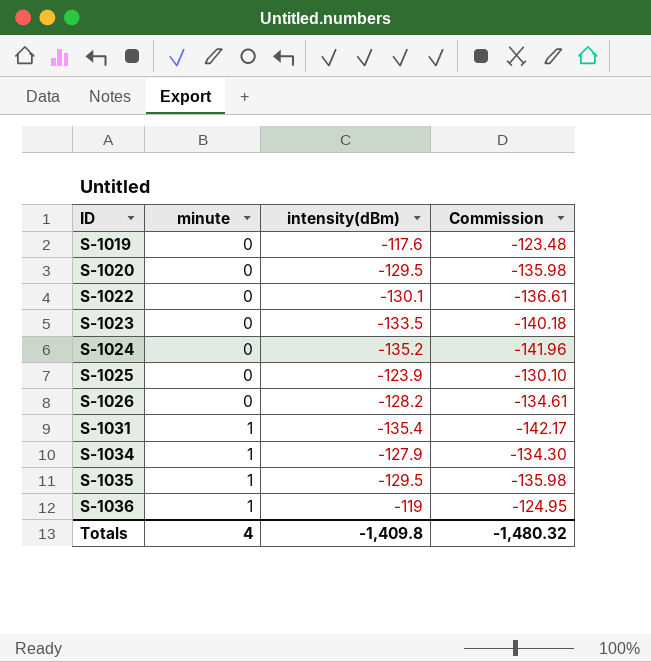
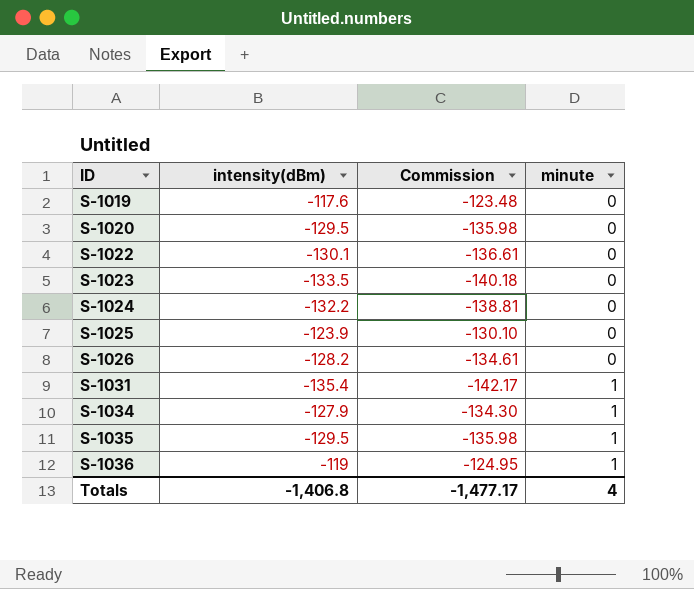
column minute | position: 2 -> 4
S-1024 | intensity(dBm): -135.2 -> -132.2
S-1024 | Commission: -141.96 -> -138.81
Totals | intensity(dBm): -1,409.8 -> -1,406.8
Totals | Commission: -1,480.32 -> -1,477.17

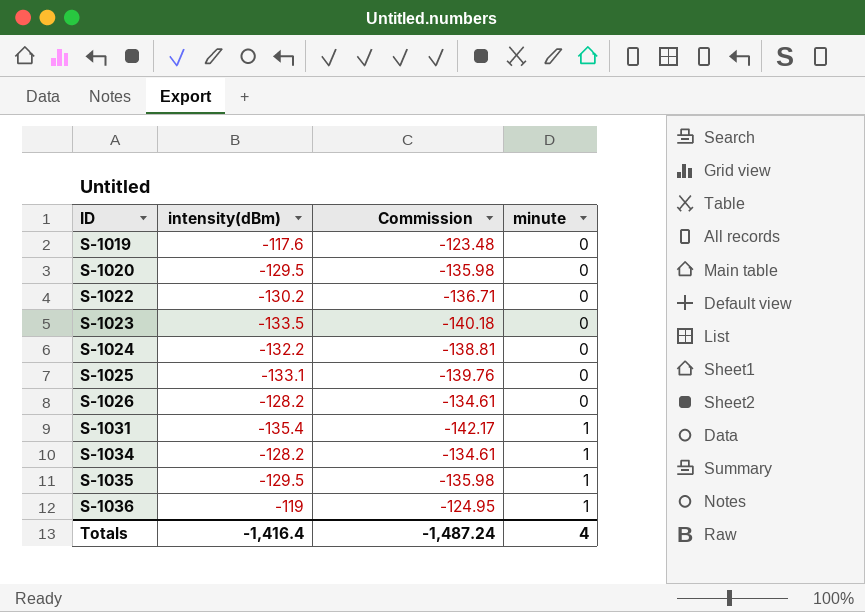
S-1022 | intensity(dBm): -130.1 -> -130.2
S-1022 | Commission: -136.61 -> -136.71
S-1025 | intensity(dBm): -123.9 -> -133.1
S-1025 | Commission: -130.10 -> -139.76
S-1034 | intensity(dBm): -127.9 -> -128.2
S-1034 | Commission: -134.30 -> -134.61
Totals | intensity(dBm): -1,406.8 -> -1,416.4
Totals | Commission: -1,477.17 -> -1,487.24

